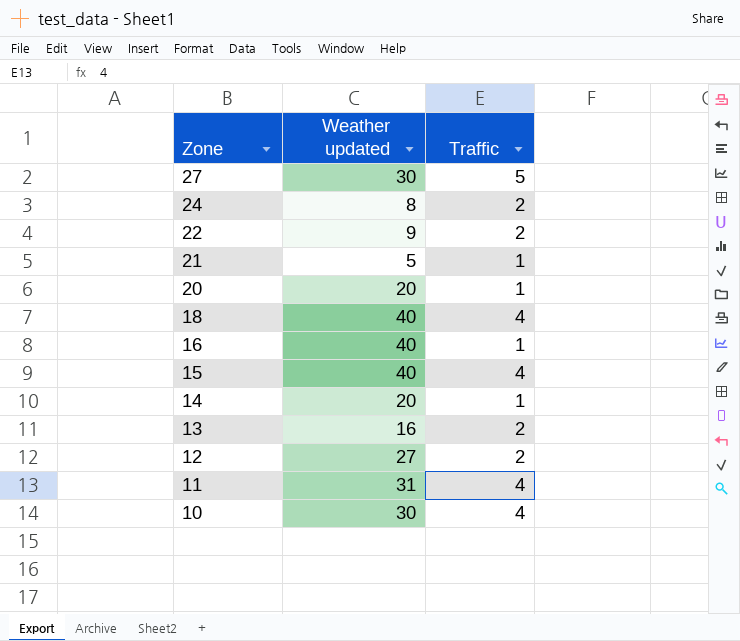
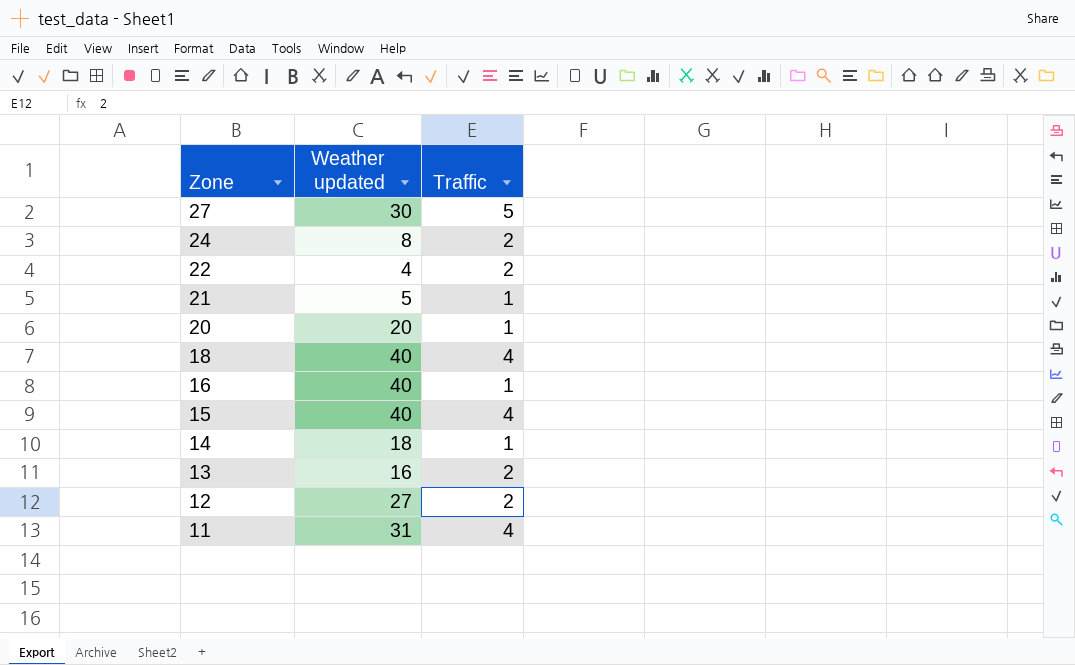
row 10: 30 | 4 -> none
22 | Weather updated: 9 -> 4
14 | Weather updated: 20 -> 18

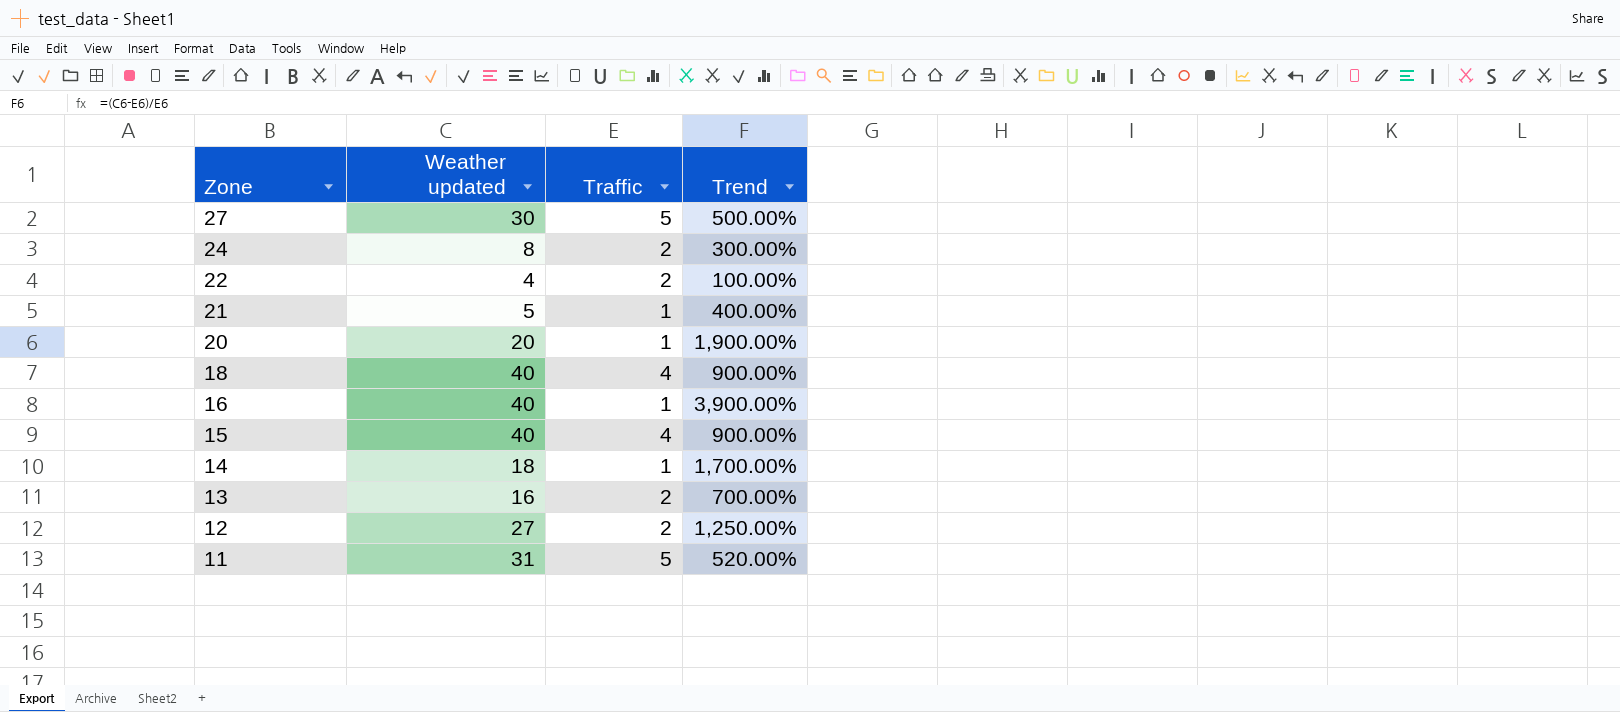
column Trend | formula: none -> ([Weather updated] - [Traffic]) / [Traffic]
11 | Traffic: 4 -> 5

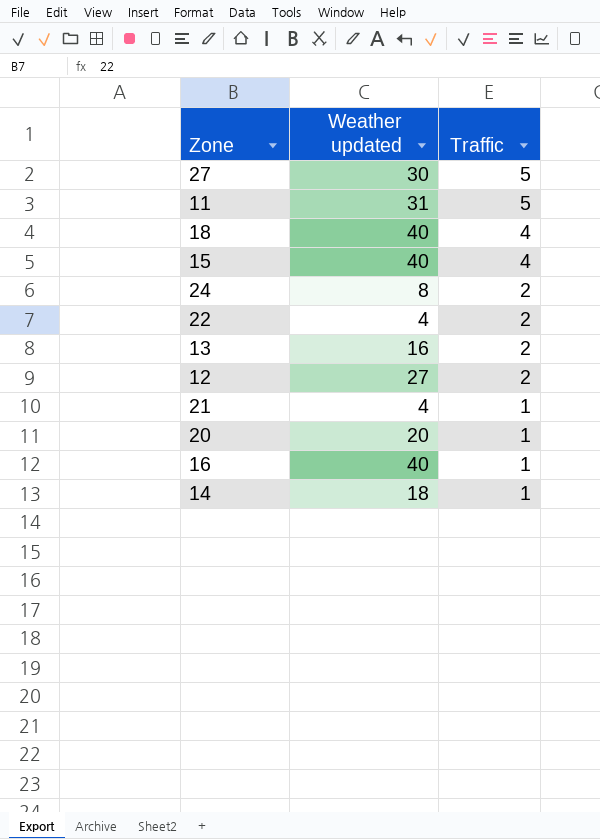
row order: Zone descending -> Traffic descending
column Trend | formula: ([Weather updated] - [Traffic]) / [Traffic] -> none
21 | Weather updated: 5 -> 4

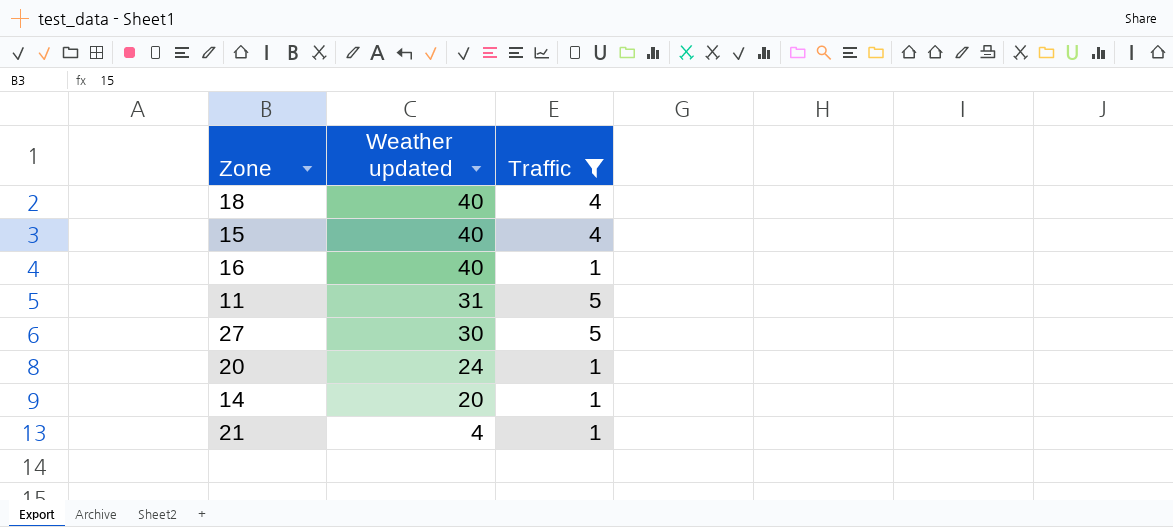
filter: none -> Traffic != 2
row order: Traffic descending -> Weather updated descending
20 | Weather updated: 20 -> 24
14 | Weather updated: 18 -> 20

